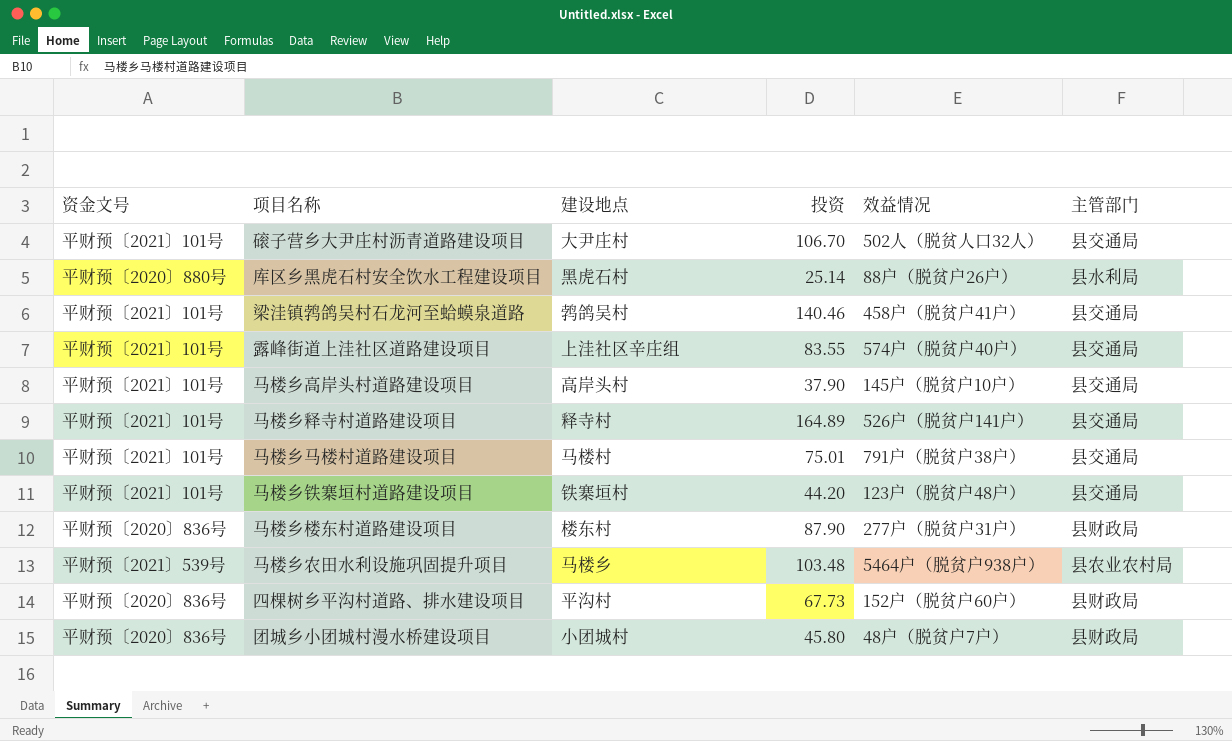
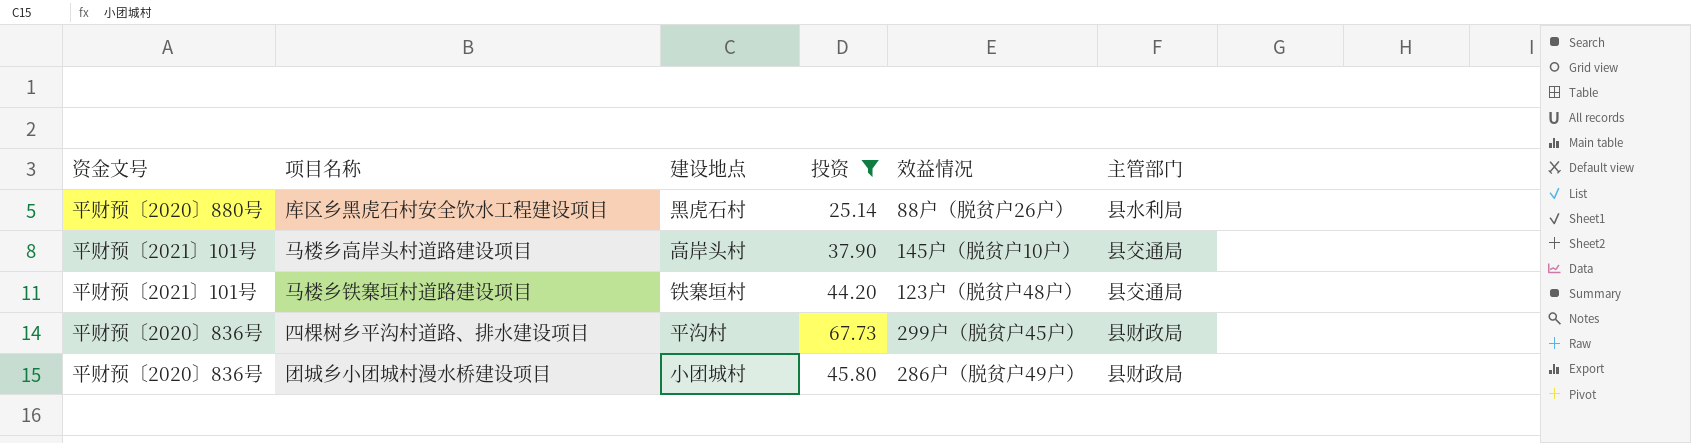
filter: none -> 投资 <= 67.73
四棵树乡平沟村道路、排水建设项目 | 效益情况: 152户（脱贫户60户） -> 299户（脱贫户45户）
团城乡小团城村漫水桥建设项目 | 效益情况: 48户（脱贫户7户） -> 286户（脱贫户49户）

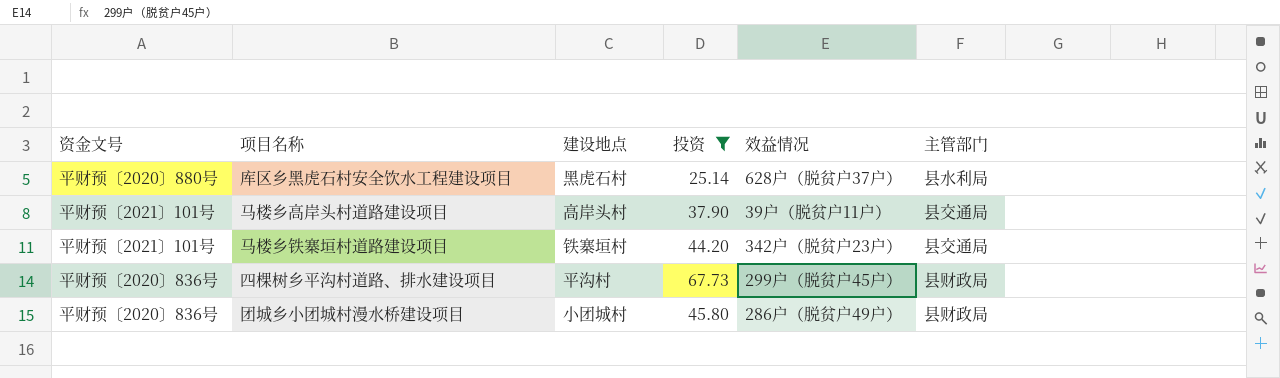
库区乡黑虎石村安全饮水工程建设项目 | 效益情况: 88户（脱贫户26户） -> 628户（脱贫户37户）
马楼乡高岸头村道路建设项目 | 效益情况: 145户（脱贫户10户） -> 39户（脱贫户11户）
马楼乡铁寨垣村道路建设项目 | 效益情况: 123户（脱贫户48户） -> 342户（脱贫户23户）

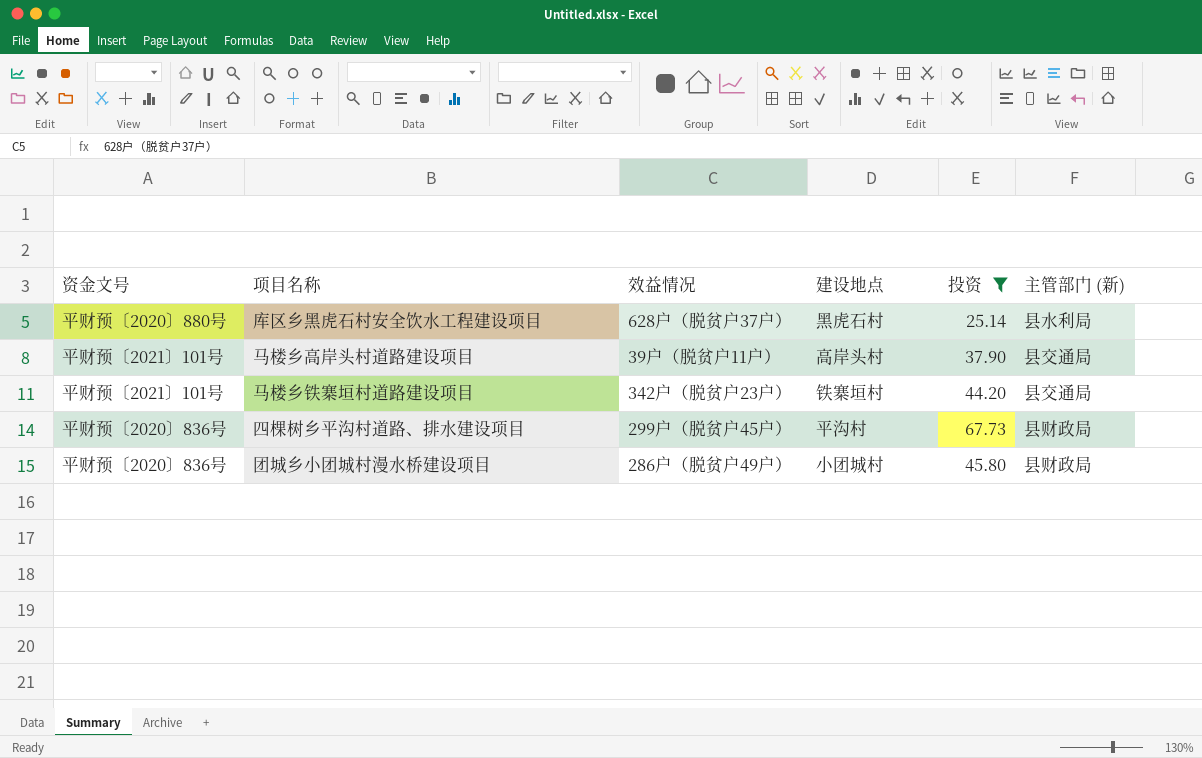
column 效益情况 | position: 5 -> 3
column name: 主管部门 -> 主管部门 (新)

